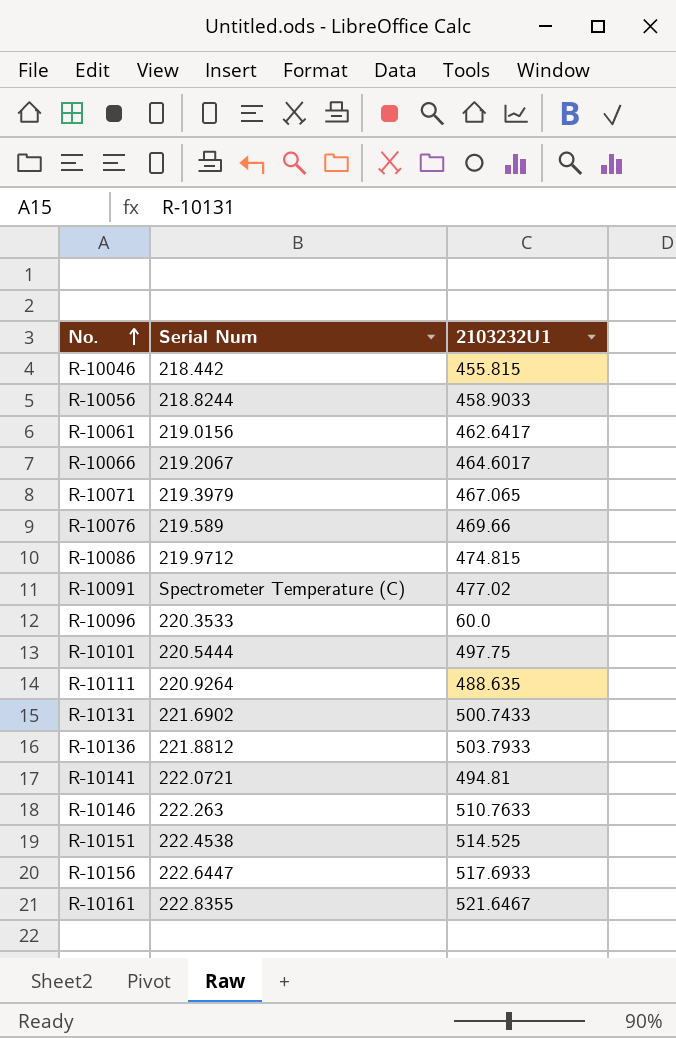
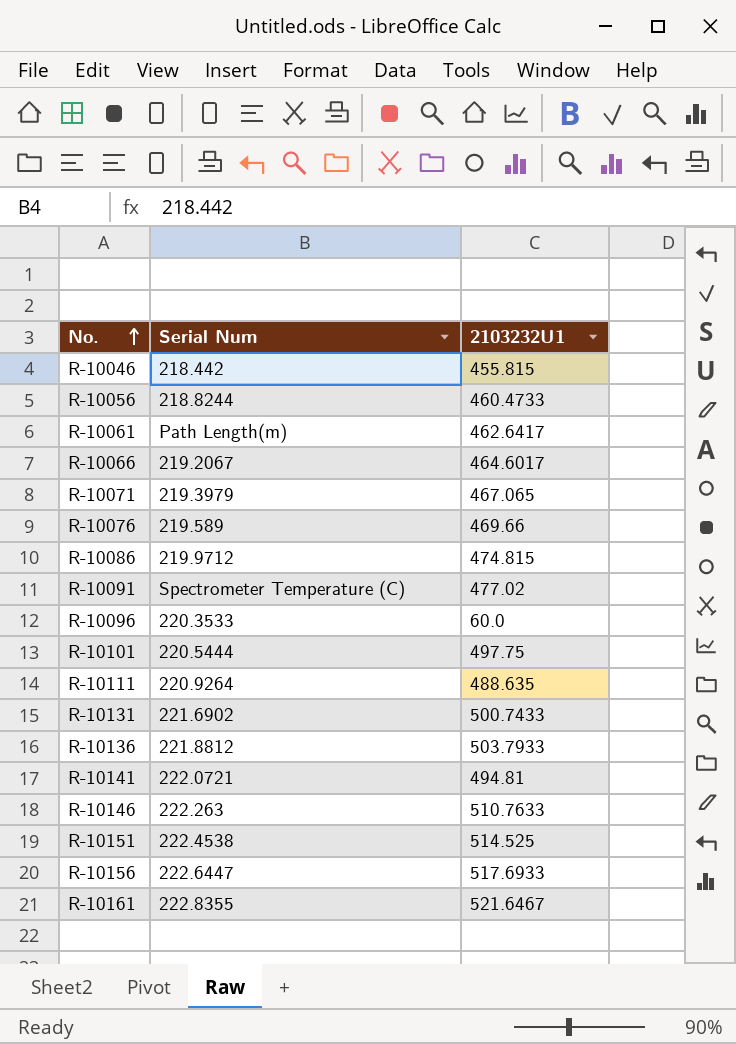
R-10056 | 2103232U1: 458.9033 -> 460.4733
R-10061 | Serial Num: 219.0156 -> Path Length(m)

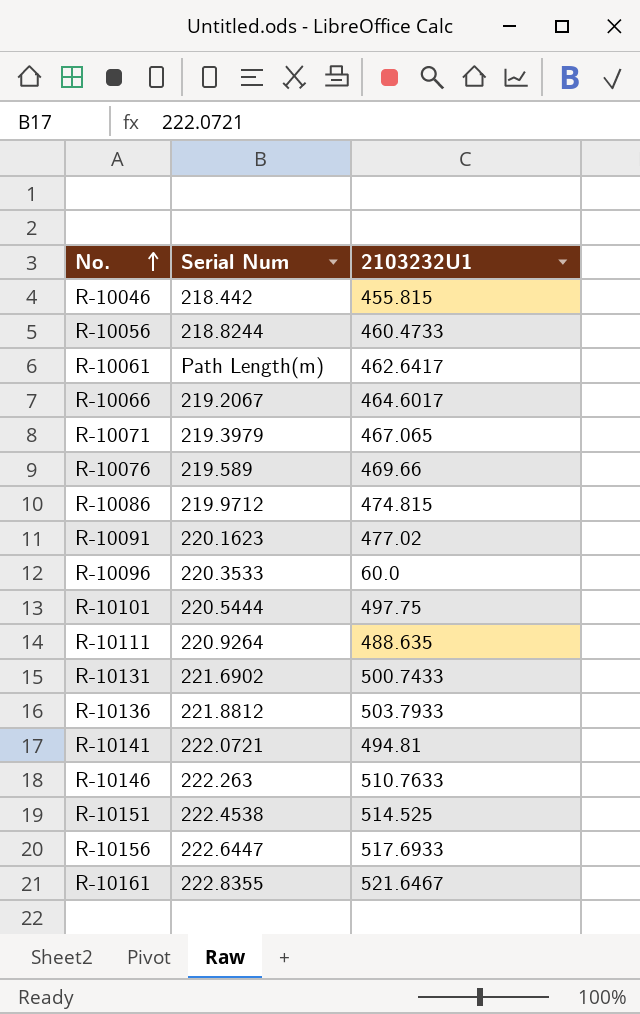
R-10091 | Serial Num: Spectrometer Temperature (C) -> 220.1623

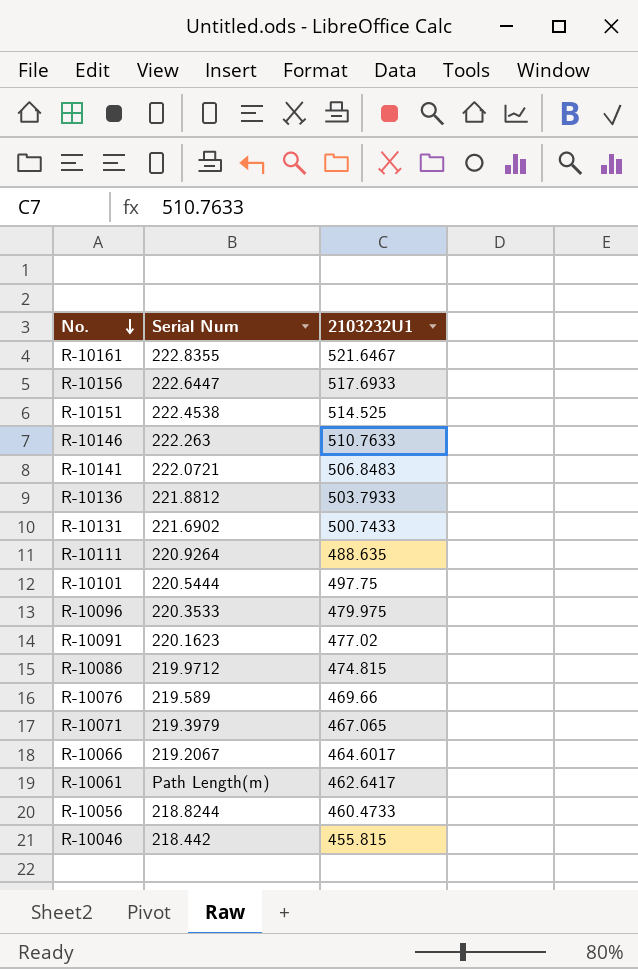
row order: No. ascending -> No. descending
R-10141 | 2103232U1: 494.81 -> 506.8483
R-10096 | 2103232U1: 60.0 -> 479.975

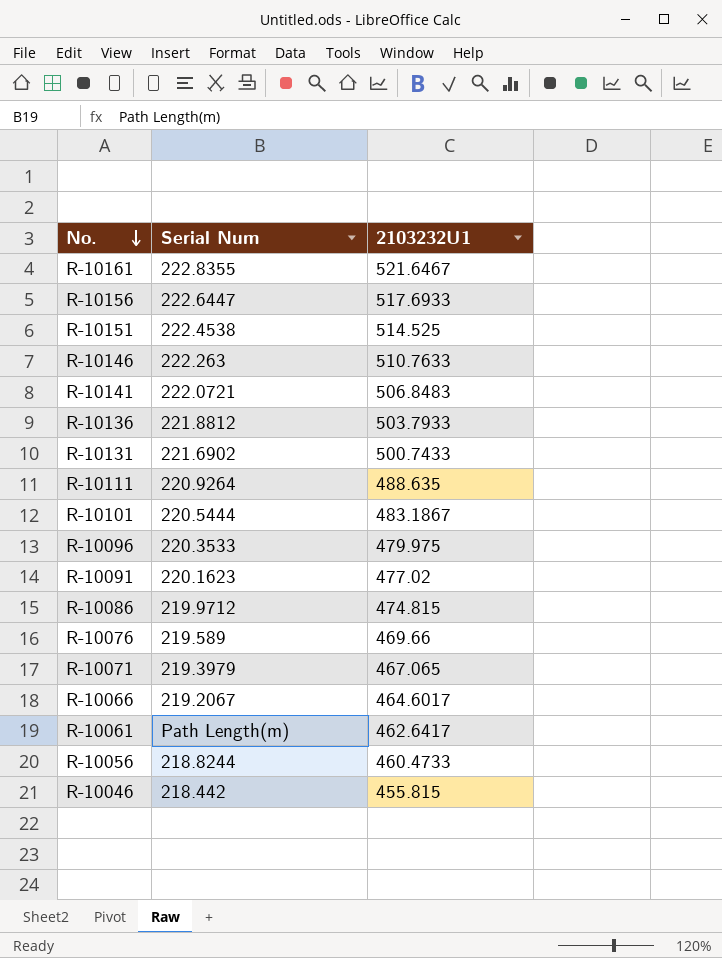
R-10101 | 2103232U1: 497.75 -> 483.1867

